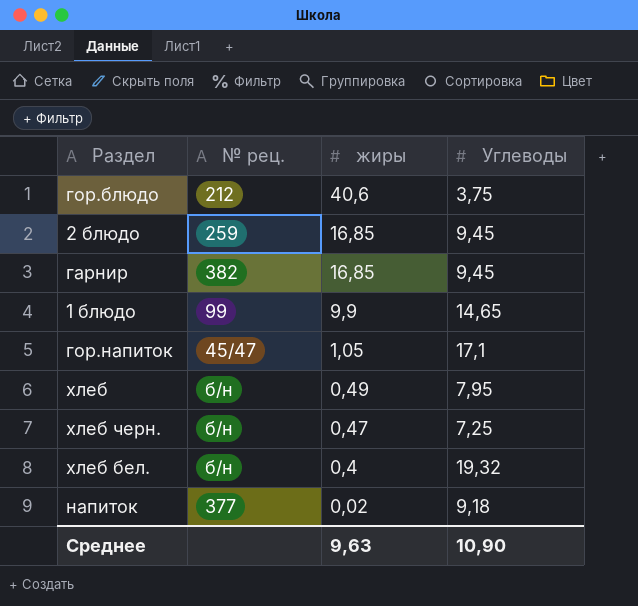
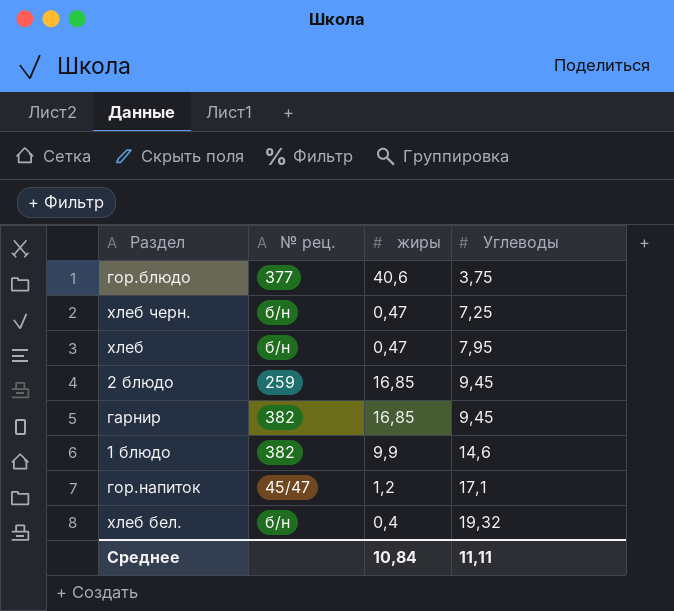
row order: жиры descending -> Углеводы ascending
row напиток: 377 | 0,02 | 9,18 -> none
гор.блюдо | № рец.: 212 -> 377
хлеб | жиры: 0,49 -> 0,47
1 блюдо | № рец.: 99 -> 382
1 блюдо | Углеводы: 14,65 -> 14,6
гор.напиток | жиры: 1,05 -> 1,2
Среднее | жиры: 9,63 -> 10,84
Среднее | Углеводы: 10,90 -> 11,11

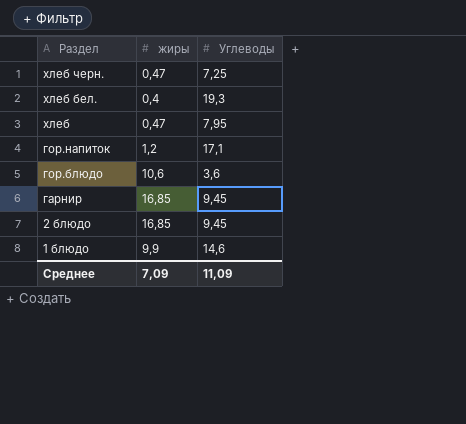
row order: Углеводы ascending -> Раздел descending
column № рец. | position: 2 -> none
хлеб бел. | Углеводы: 19,32 -> 19,3
гор.блюдо | жиры: 40,6 -> 10,6
гор.блюдо | Углеводы: 3,75 -> 3,6
Среднее | жиры: 10,84 -> 7,09
Среднее | Углеводы: 11,11 -> 11,09

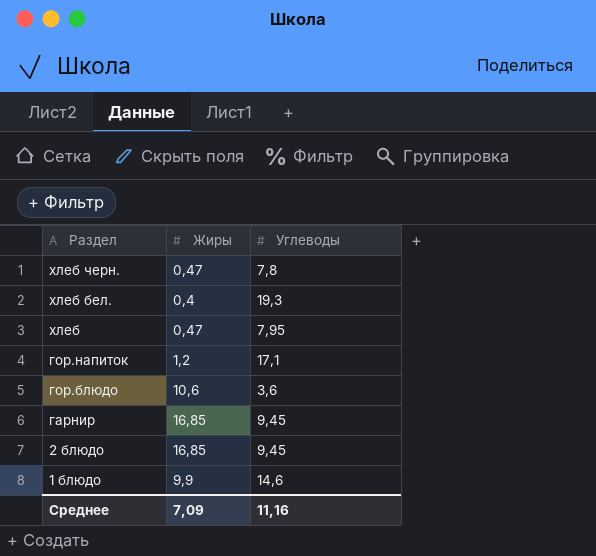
column name: жиры -> Жиры
хлеб черн. | Углеводы: 7,25 -> 7,8
Среднее | Углеводы: 11,09 -> 11,16

